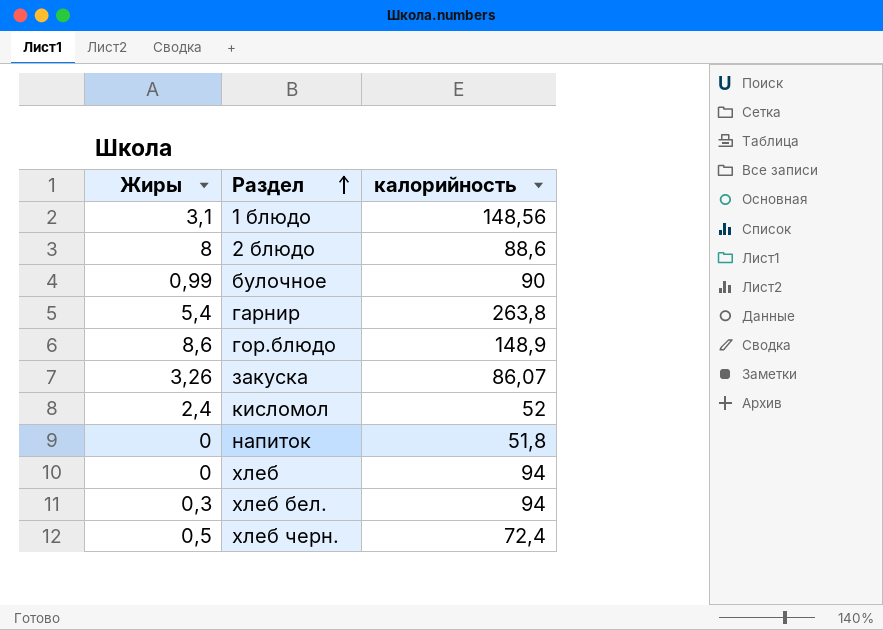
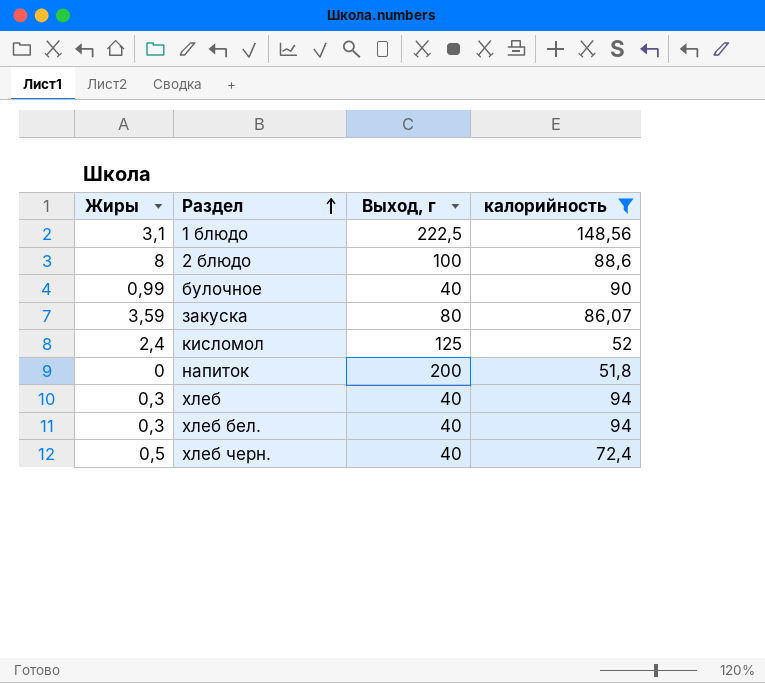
filter: none -> калорийность <= 148,56
column Выход, г | position: none -> 3
закуска | Жиры: 3,26 -> 3,59
хлеб | Жиры: 0 -> 0,3

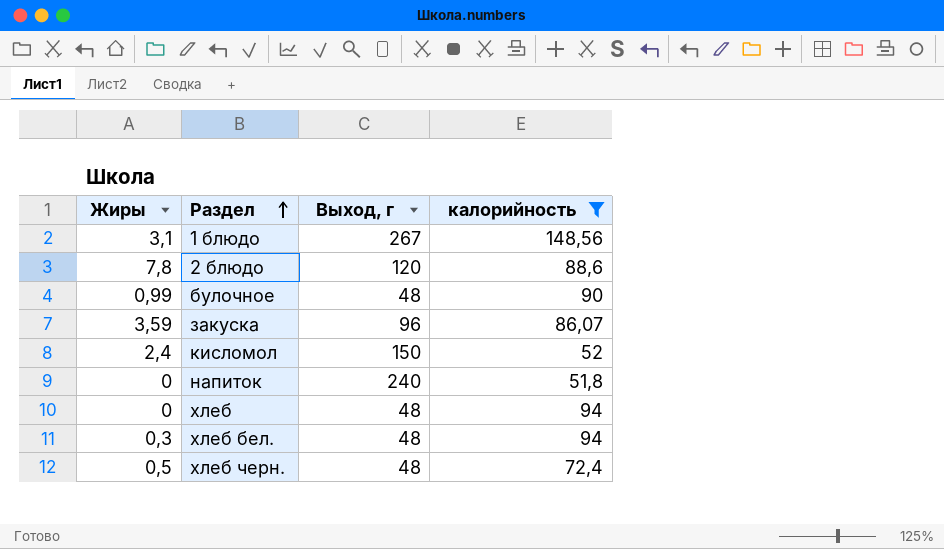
1 блюдо | Выход, г: 222,5 -> 267
2 блюдо | Жиры: 8 -> 7,8
2 блюдо | Выход, г: 100 -> 120
булочное | Выход, г: 40 -> 48
закуска | Выход, г: 80 -> 96
кисломол | Выход, г: 125 -> 150
напиток | Выход, г: 200 -> 240
хлеб | Жиры: 0,3 -> 0
хлеб | Выход, г: 40 -> 48
хлеб бел. | Выход, г: 40 -> 48
хлеб черн. | Выход, г: 40 -> 48

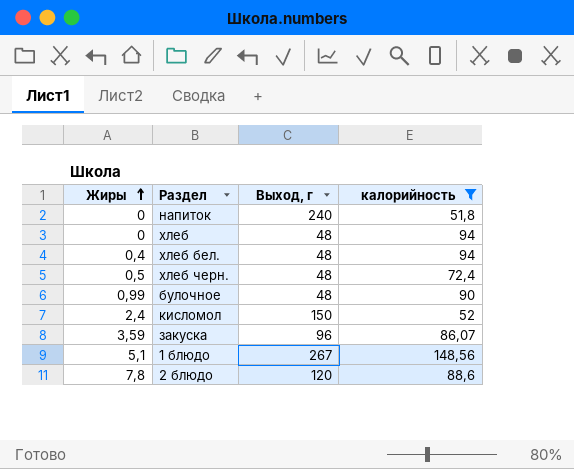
row order: Раздел ascending -> Жиры ascending
хлеб бел. | Жиры: 0,3 -> 0,4
1 блюдо | Жиры: 3,1 -> 5,1

